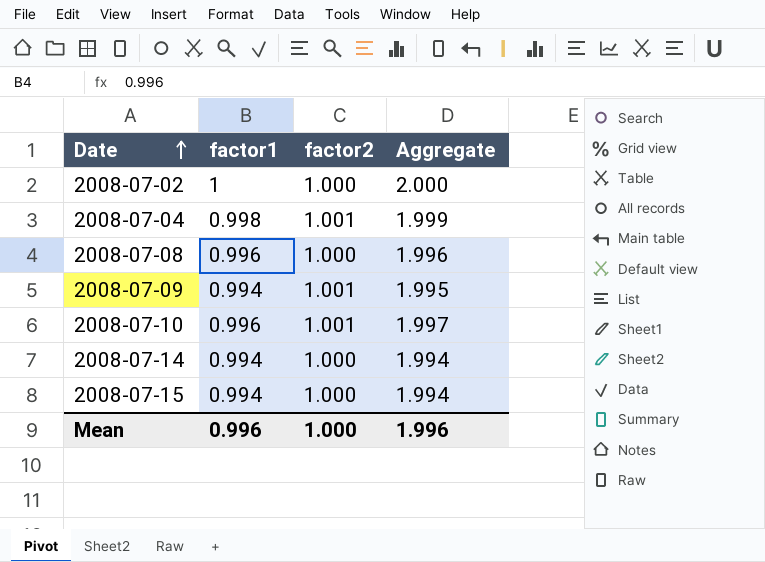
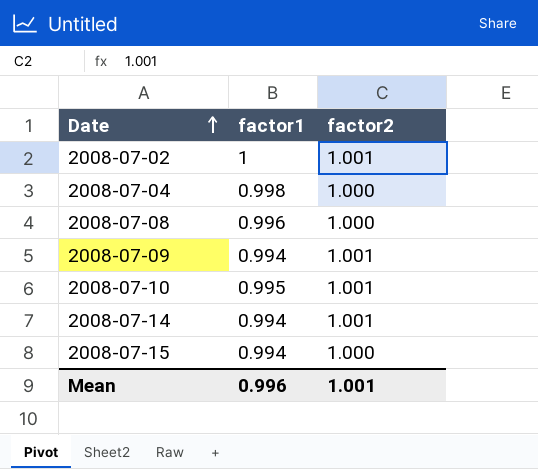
column Aggregate | formula: [factor1] + [factor2] -> none
2008-07-02 | factor2: 1.000 -> 1.001
2008-07-04 | factor2: 1.001 -> 1.000
2008-07-10 | factor1: 0.996 -> 0.995
2008-07-14 | factor2: 1.000 -> 1.001
Mean | factor2: 1.000 -> 1.001

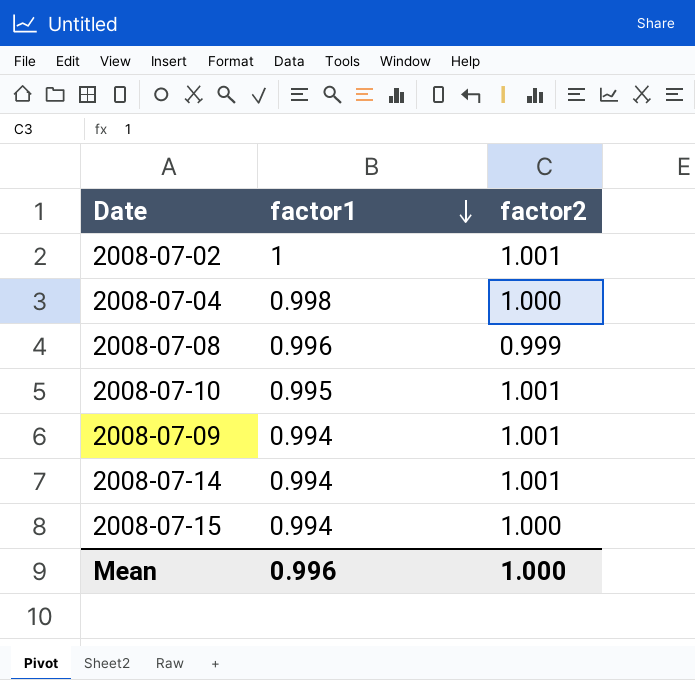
row order: Date ascending -> factor1 descending
2008-07-08 | factor2: 1.000 -> 0.999
Mean | factor2: 1.001 -> 1.000

